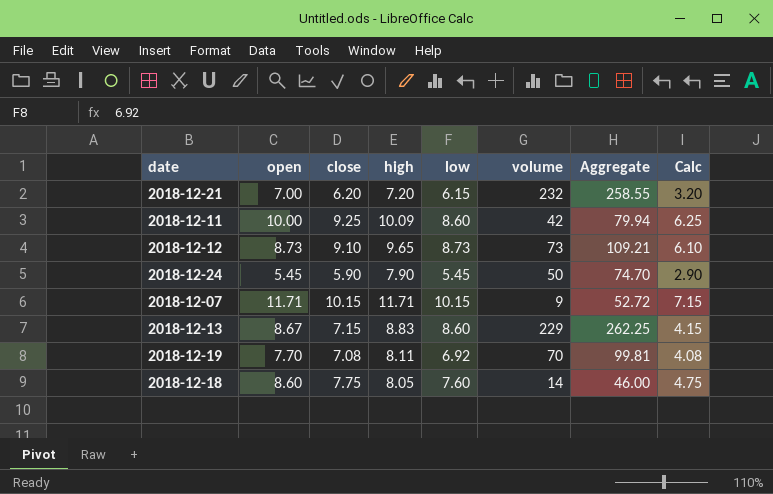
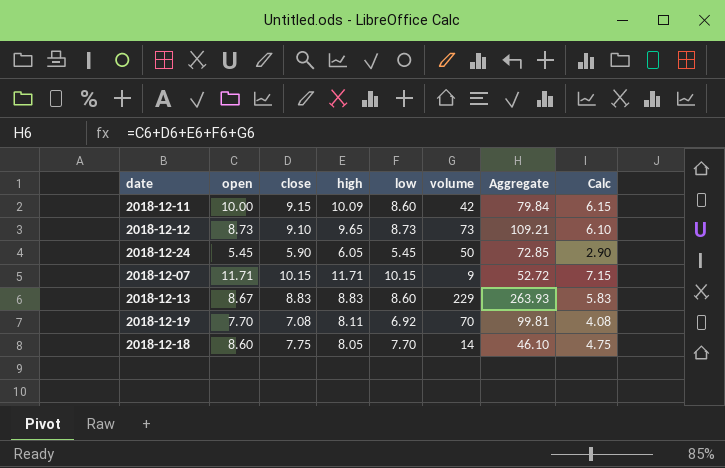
row 2018-12-21: 7.00 | 6.20 | 7.20 | 6.15 | 232 | 258.55 | 3.20 -> none
2018-12-11 | close: 9.25 -> 9.15
2018-12-11 | Aggregate: 79.94 -> 79.84
2018-12-11 | Calc: 6.25 -> 6.15
2018-12-24 | high: 7.90 -> 6.05
2018-12-24 | Aggregate: 74.70 -> 72.85
2018-12-13 | close: 7.15 -> 8.83
2018-12-13 | Aggregate: 262.25 -> 263.93
2018-12-13 | Calc: 4.15 -> 5.83
2018-12-18 | low: 7.60 -> 7.70
2018-12-18 | Aggregate: 46.00 -> 46.10

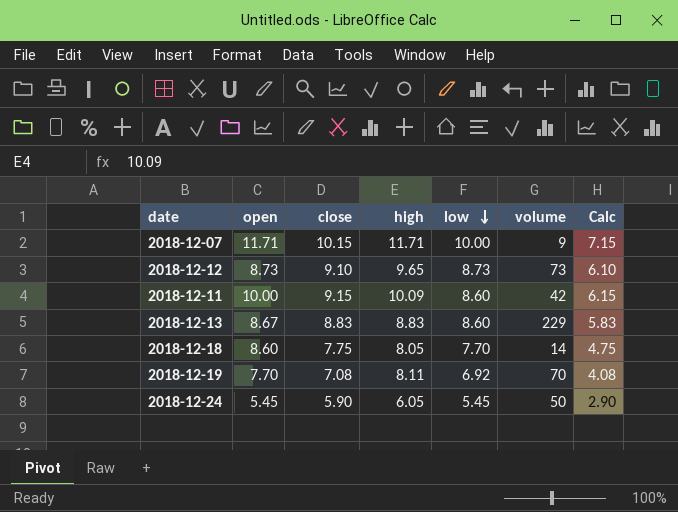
row order: none -> low descending
column Aggregate | formula: [open] + [close] + [high] + [low] + [volume] -> none
2018-12-07 | low: 10.15 -> 10.00

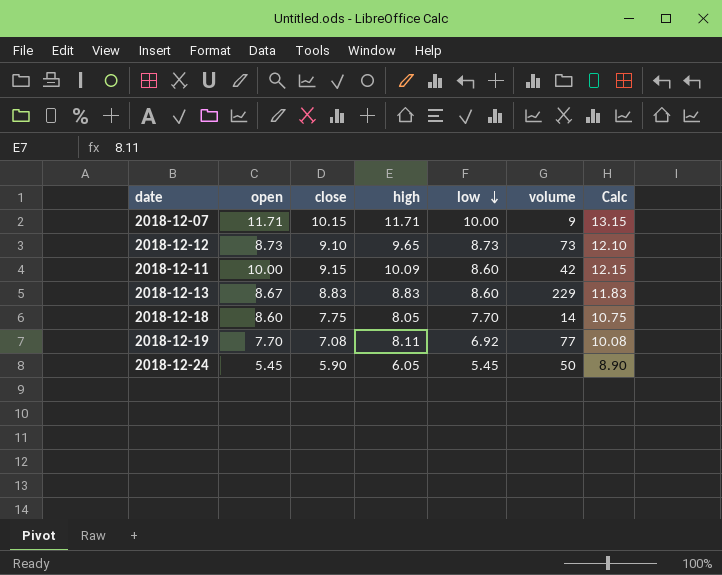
column Calc | formula: [close] - 3 -> [close] + 3
2018-12-19 | volume: 70 -> 77

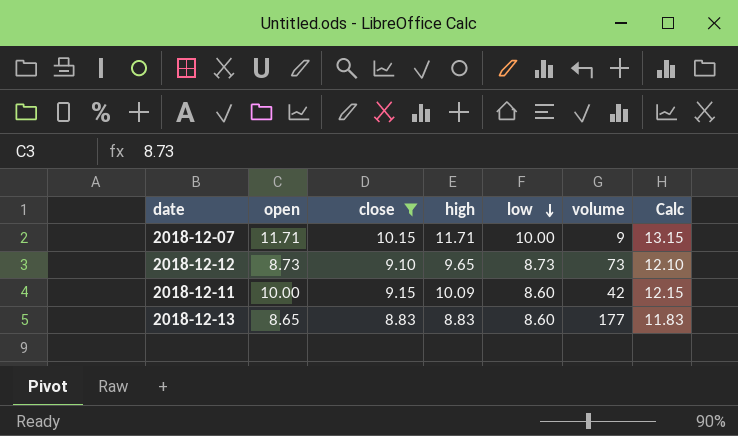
filter: none -> close >= 8.83
2018-12-13 | open: 8.67 -> 8.65
2018-12-13 | volume: 229 -> 177

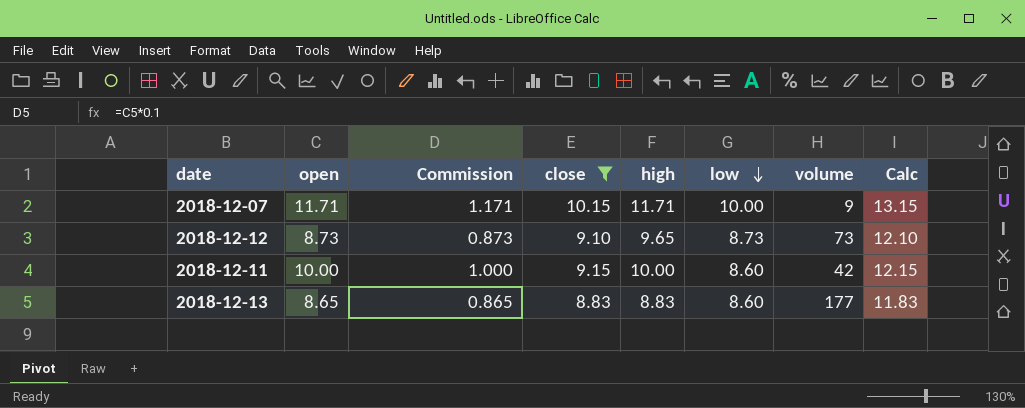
column Commission | formula: none -> [open] * 0.1
2018-12-11 | high: 10.09 -> 10.00

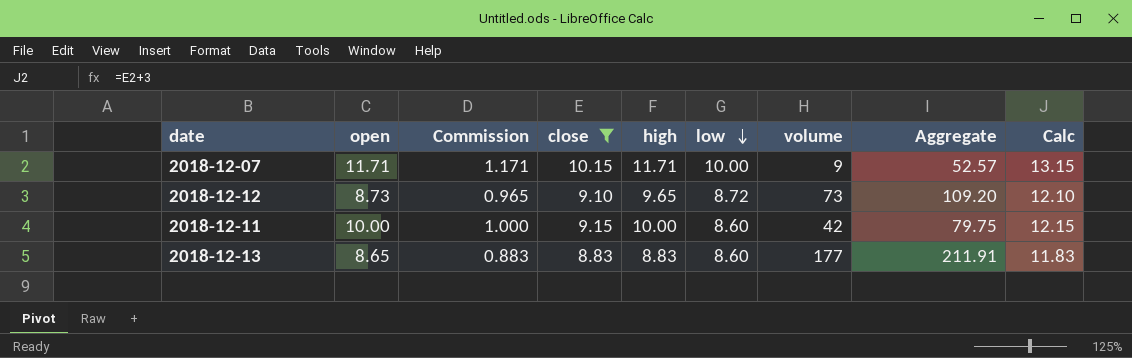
column Commission | formula: [open] * 0.1 -> [high] * 0.1
column Aggregate | formula: none -> [open] + [close] + [high] + [low] + [volume]
2018-12-12 | low: 8.73 -> 8.72

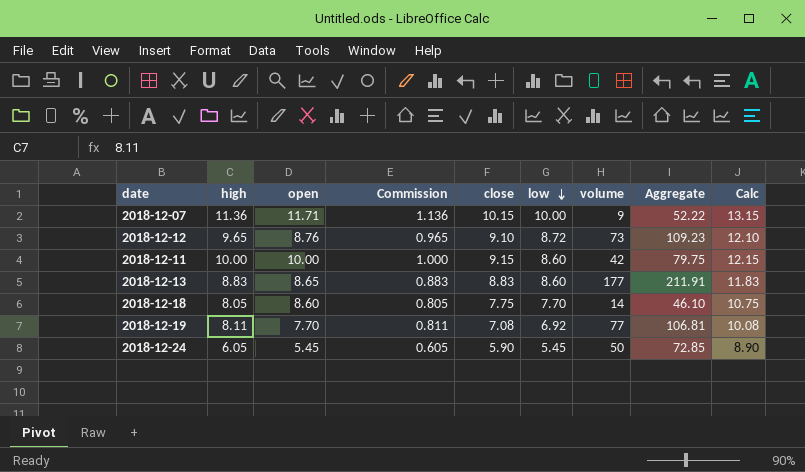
filter: close >= 8.83 -> none
column high | position: 5 -> 2
2018-12-07 | high: 11.71 -> 11.36
2018-12-07 | Commission: 1.171 -> 1.136
2018-12-07 | Aggregate: 52.57 -> 52.22
2018-12-12 | open: 8.73 -> 8.76
2018-12-12 | Aggregate: 109.20 -> 109.23

